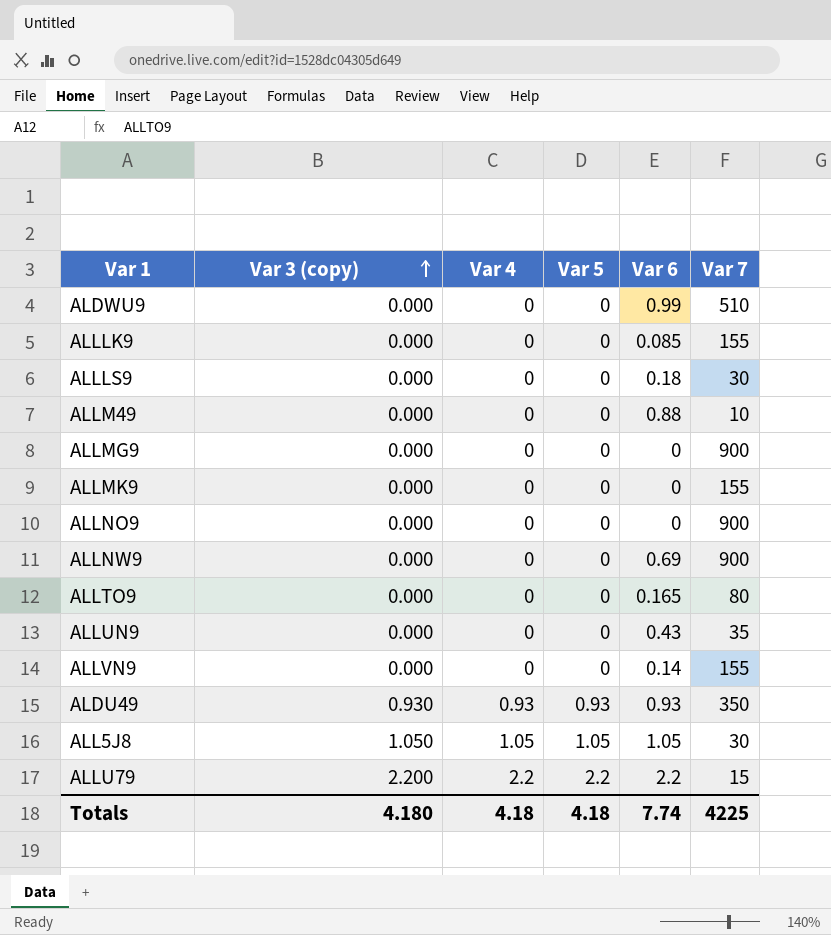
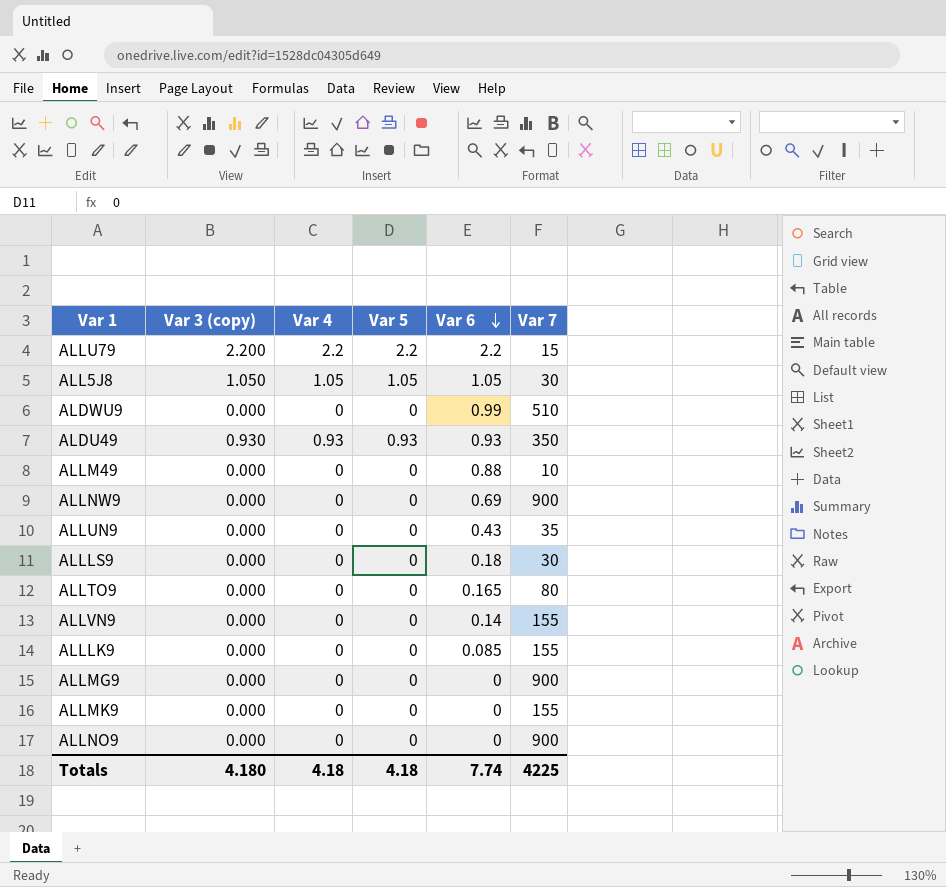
row order: Var 3 (copy) ascending -> Var 6 descending

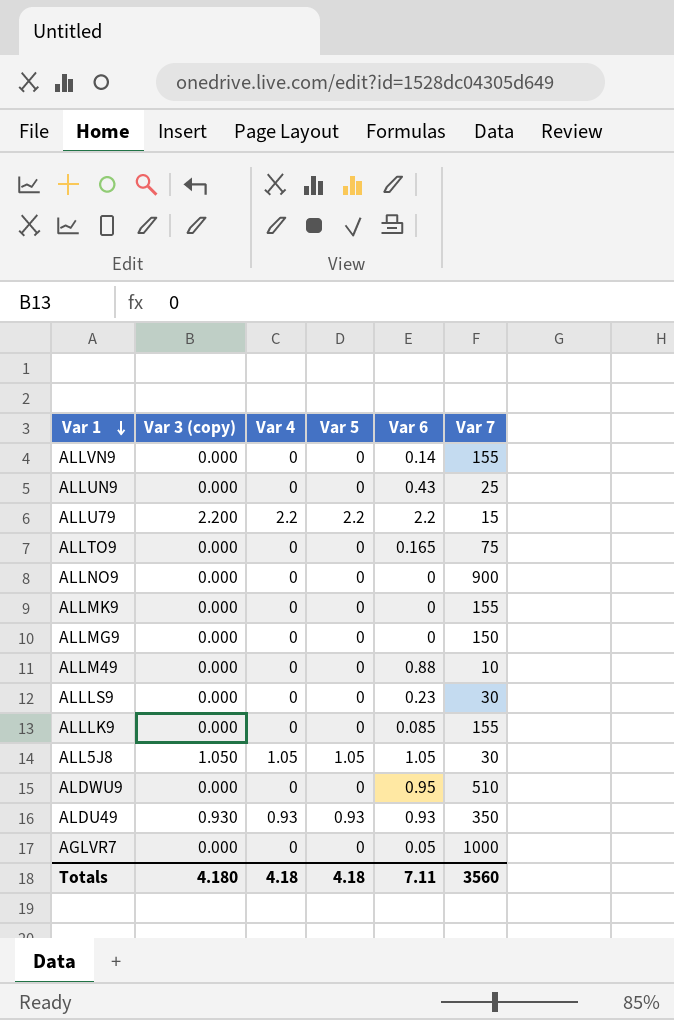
row order: Var 6 descending -> Var 1 descending
row ALLNW9: 0.000 | 0 | 0 | 0.69 | 900 -> none
ALLUN9 | Var 7: 35 -> 25
ALLTO9 | Var 7: 80 -> 75
ALLMG9 | Var 7: 900 -> 150
ALLLS9 | Var 6: 0.18 -> 0.23
ALDWU9 | Var 6: 0.99 -> 0.95
row AGLVR7: none -> 0.000 | 0 | 0 | 0.05 | 1000
Totals | Var 6: 7.74 -> 7.11
Totals | Var 7: 4225 -> 3560

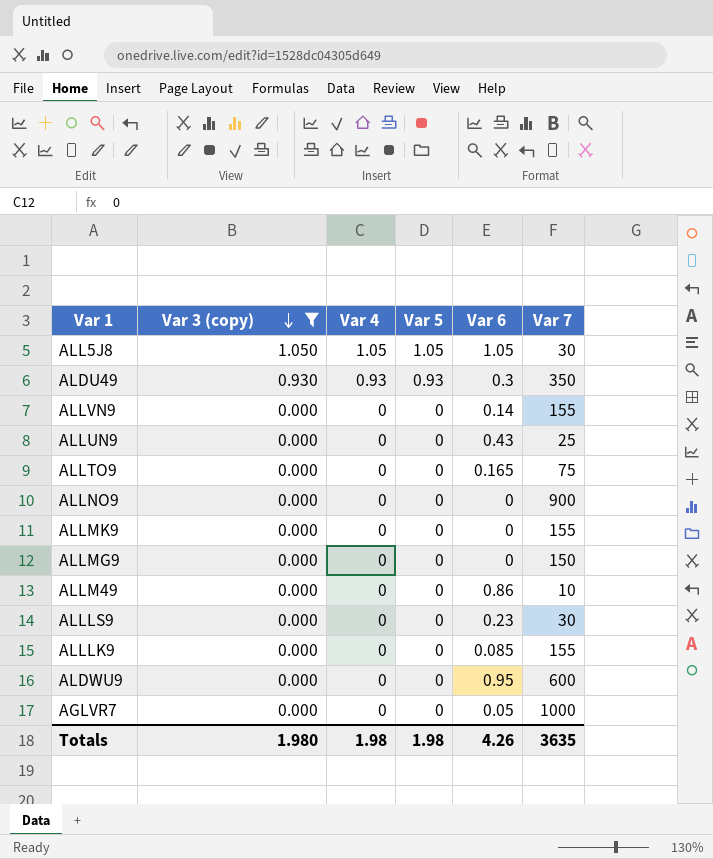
filter: none -> Var 3 (copy) != 2.200
row order: Var 1 descending -> Var 3 (copy) descending
ALDU49 | Var 6: 0.93 -> 0.3
ALLM49 | Var 6: 0.88 -> 0.86
ALDWU9 | Var 7: 510 -> 600
Totals | Var 3 (copy): 4.180 -> 1.980
Totals | Var 4: 4.18 -> 1.98
Totals | Var 5: 4.18 -> 1.98
Totals | Var 6: 7.11 -> 4.26
Totals | Var 7: 3560 -> 3635

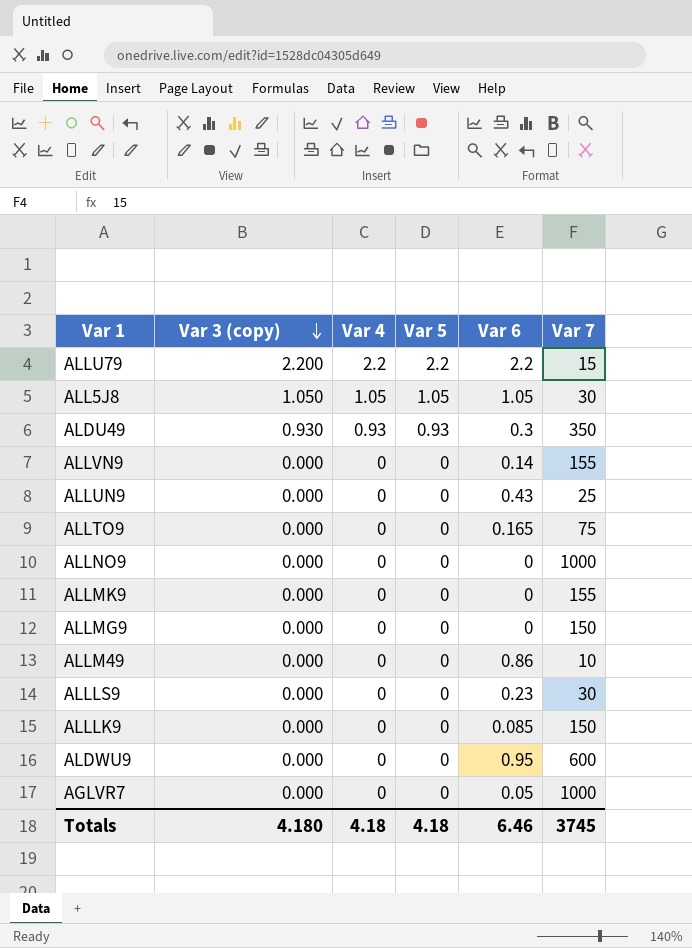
filter: Var 3 (copy) != 2.200 -> none
ALLNO9 | Var 7: 900 -> 1000
ALLLK9 | Var 7: 155 -> 150
Totals | Var 3 (copy): 1.980 -> 4.180
Totals | Var 4: 1.98 -> 4.18
Totals | Var 5: 1.98 -> 4.18
Totals | Var 6: 4.26 -> 6.46
Totals | Var 7: 3635 -> 3745

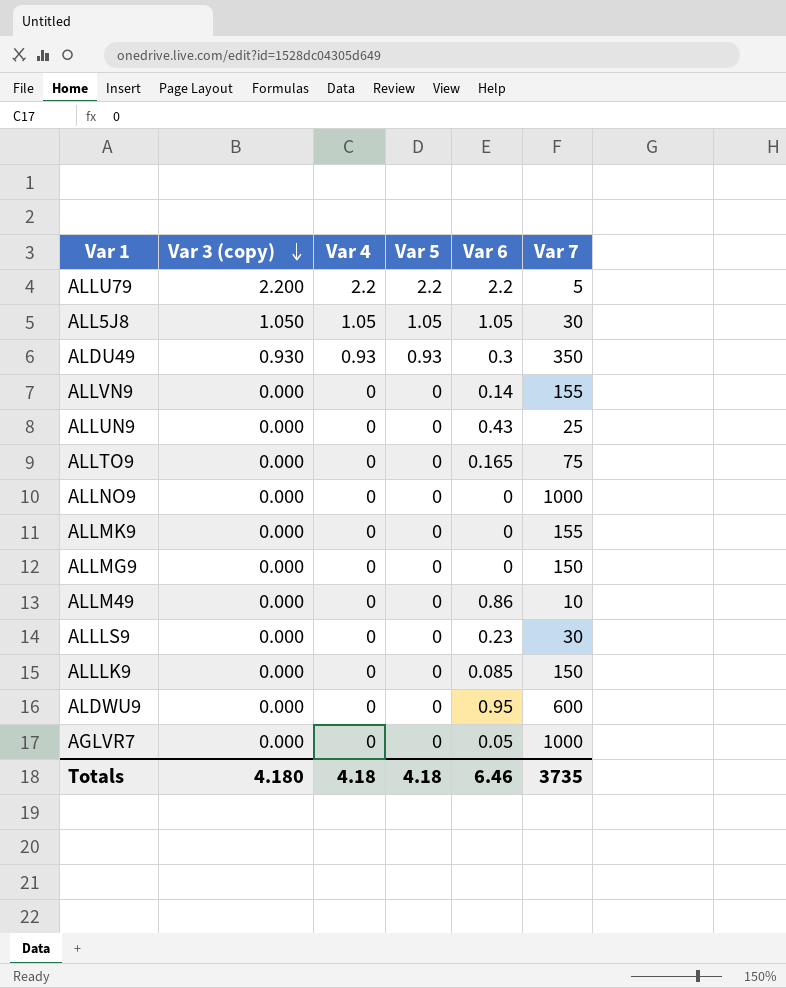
ALLU79 | Var 7: 15 -> 5
Totals | Var 7: 3745 -> 3735

